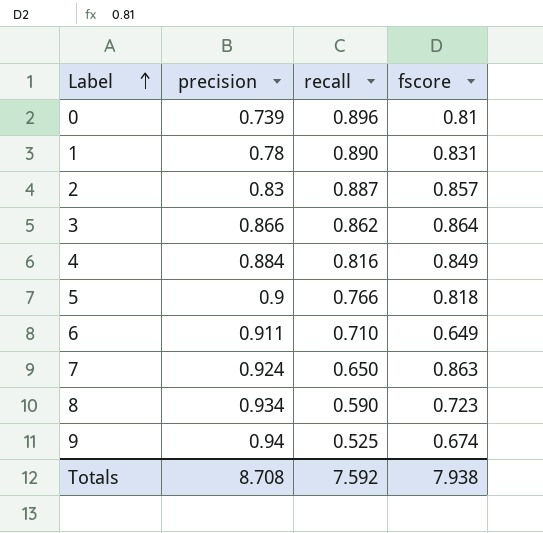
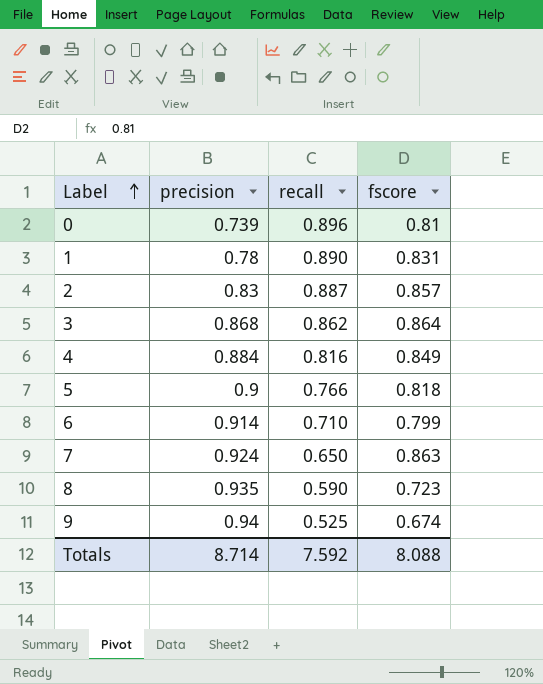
3 | precision: 0.866 -> 0.868
6 | precision: 0.911 -> 0.914
6 | fscore: 0.649 -> 0.799
8 | precision: 0.934 -> 0.935
Totals | precision: 8.708 -> 8.714
Totals | fscore: 7.938 -> 8.088

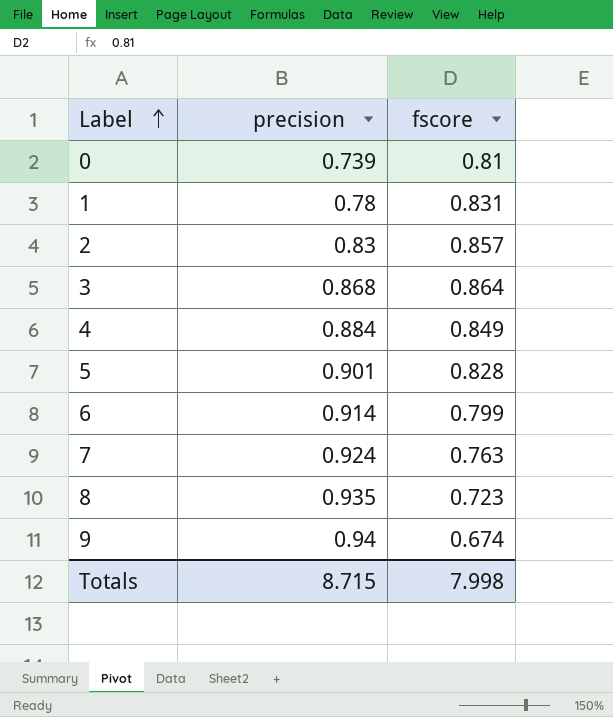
column recall | position: 3 -> none
5 | precision: 0.9 -> 0.901
5 | fscore: 0.818 -> 0.828
7 | fscore: 0.863 -> 0.763
Totals | precision: 8.714 -> 8.715
Totals | fscore: 8.088 -> 7.998

